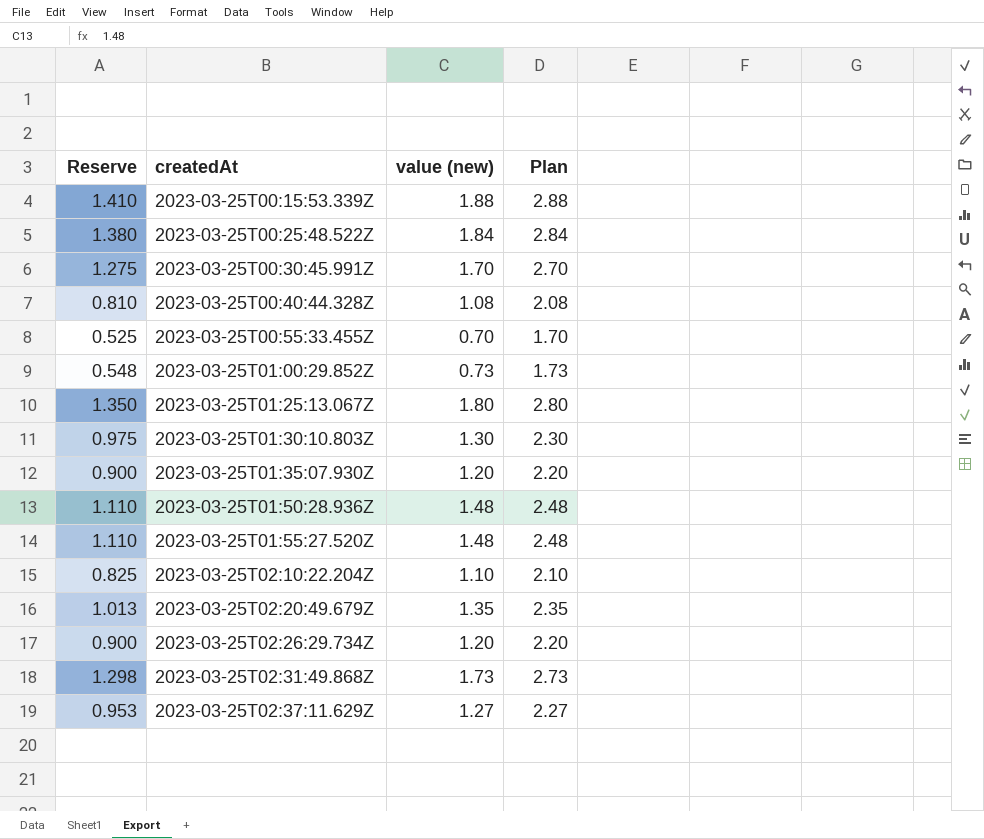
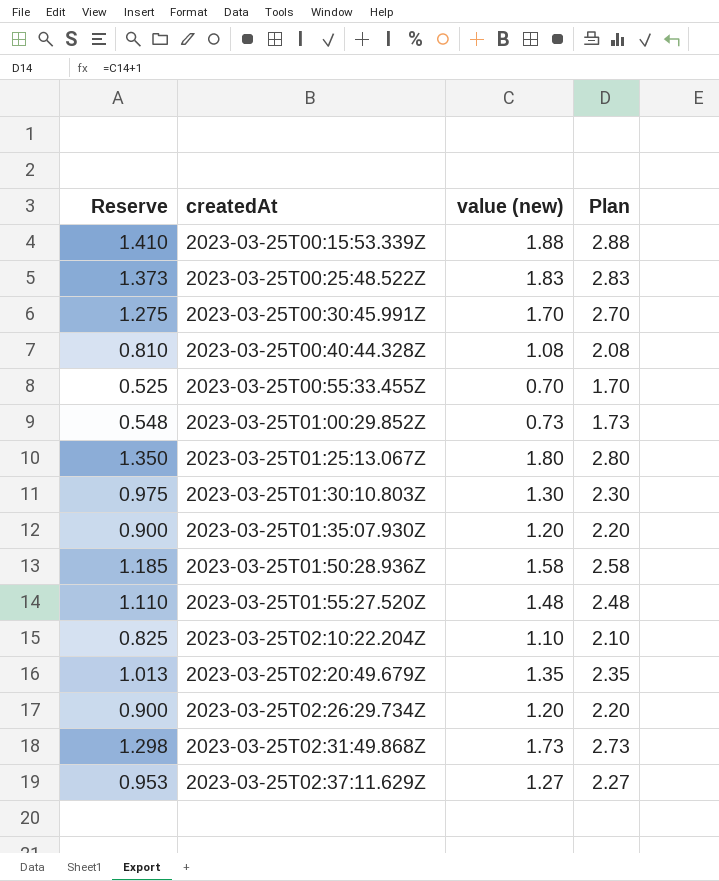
2023-03-25T00:25:48.522Z | Reserve: 1.380 -> 1.373
2023-03-25T00:25:48.522Z | value (new): 1.84 -> 1.83
2023-03-25T00:25:48.522Z | Plan: 2.84 -> 2.83
2023-03-25T01:50:28.936Z | Reserve: 1.110 -> 1.185
2023-03-25T01:50:28.936Z | value (new): 1.48 -> 1.58
2023-03-25T01:50:28.936Z | Plan: 2.48 -> 2.58

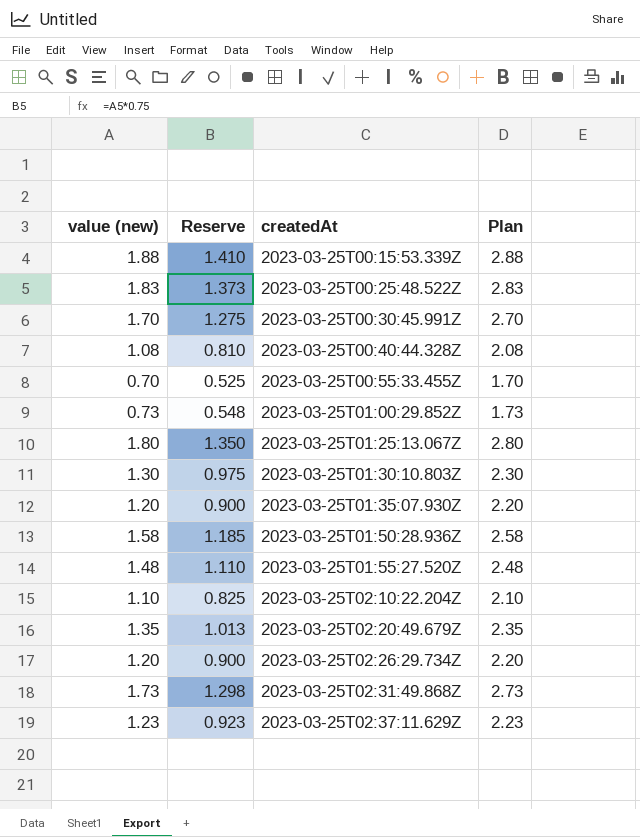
column value (new) | position: 3 -> 1
2023-03-25T02:37:11.629Z | value (new): 1.27 -> 1.23
2023-03-25T02:37:11.629Z | Reserve: 0.953 -> 0.923
2023-03-25T02:37:11.629Z | Plan: 2.27 -> 2.23

